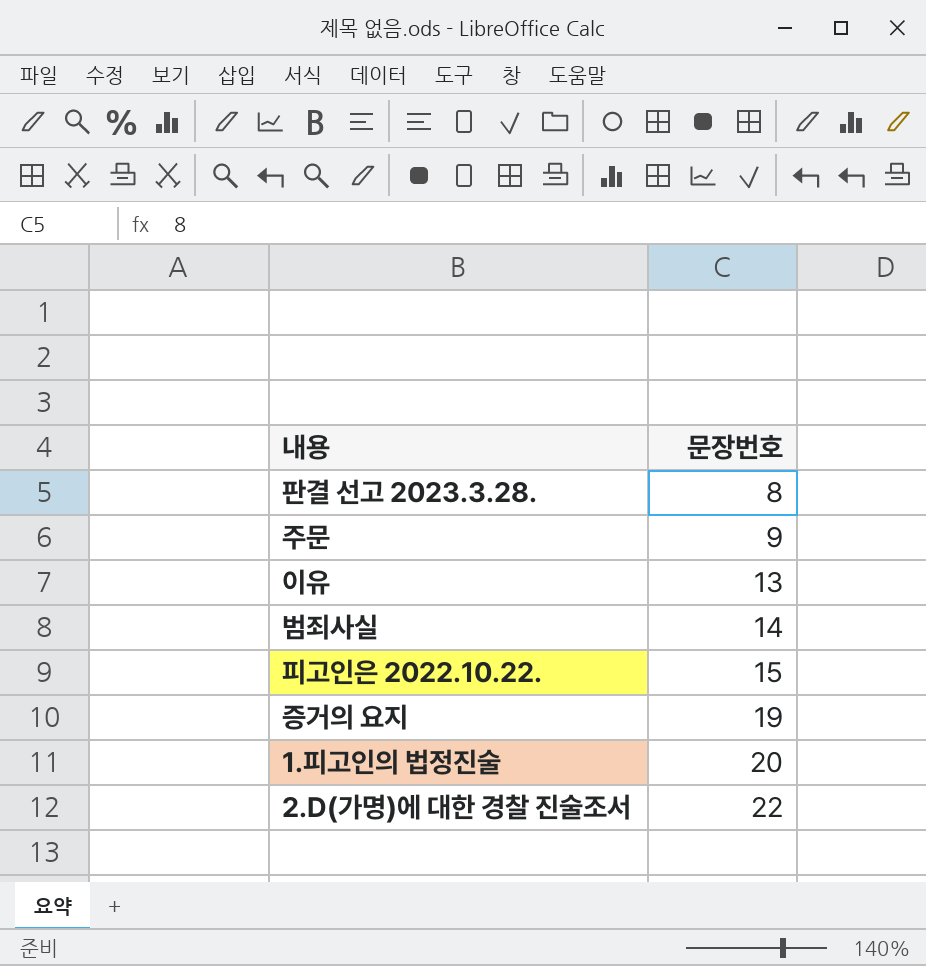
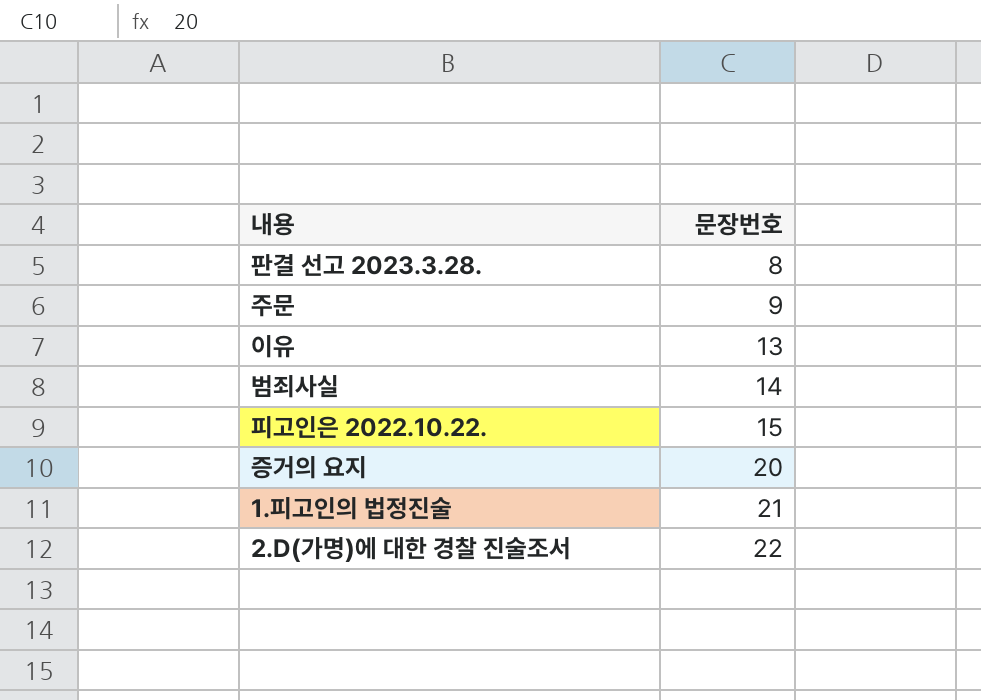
증거의 요지 | 문장번호: 19 -> 20
1.피고인의 법정진술 | 문장번호: 20 -> 21

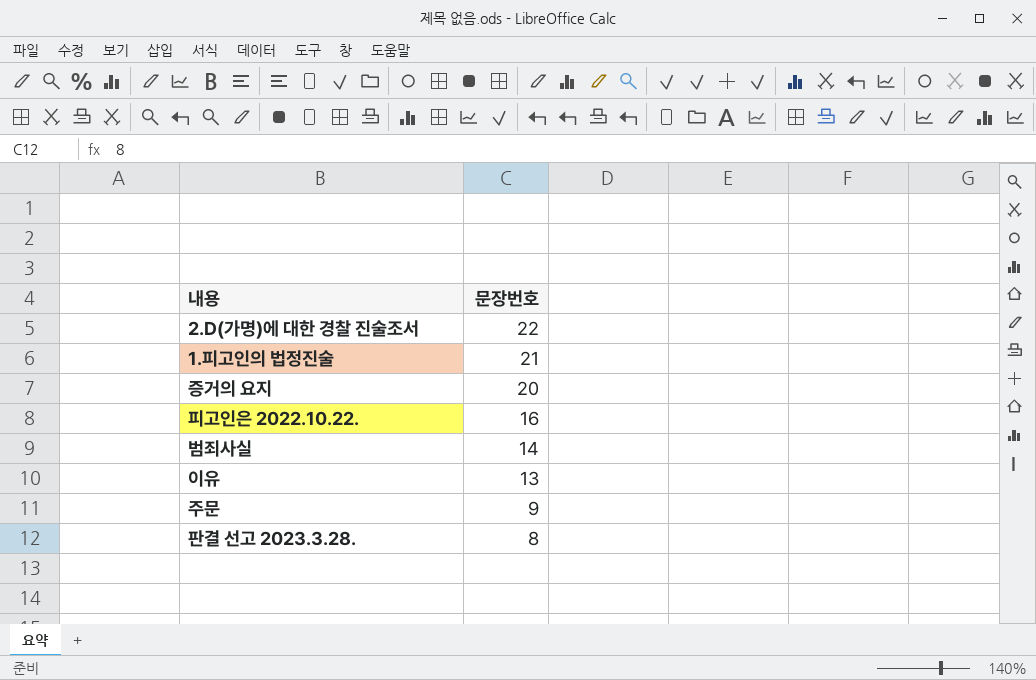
row order: 문장번호 ascending -> 문장번호 descending
피고인은 2022.10.22. | 문장번호: 15 -> 16

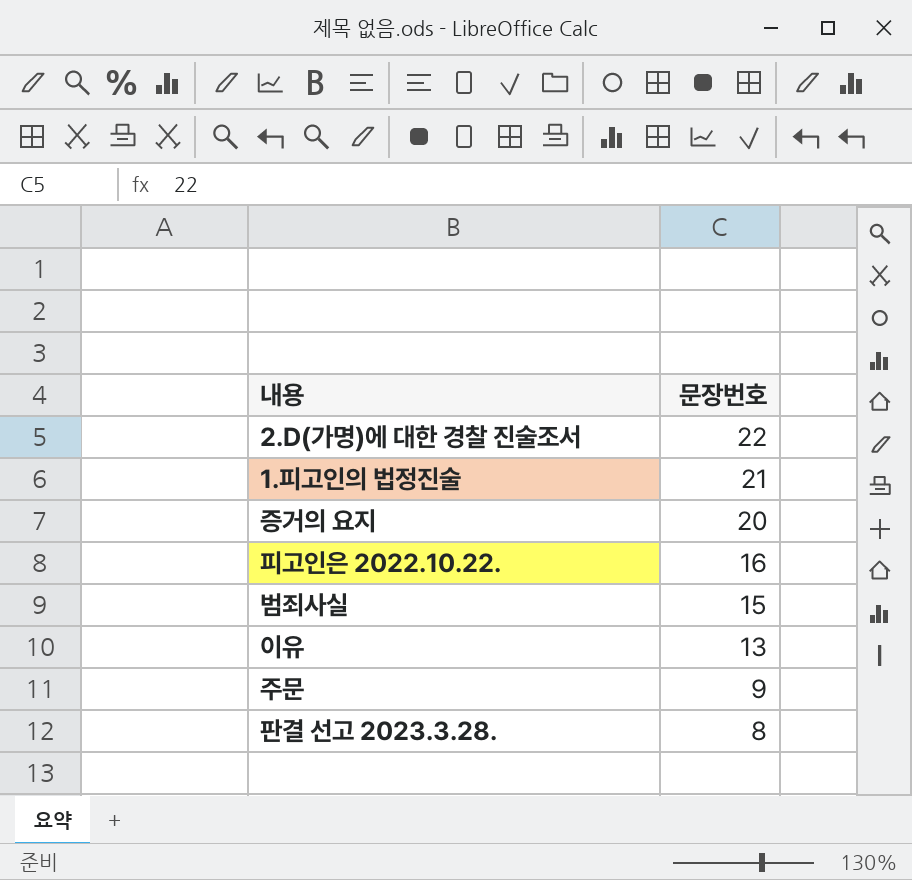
범죄사실 | 문장번호: 14 -> 15

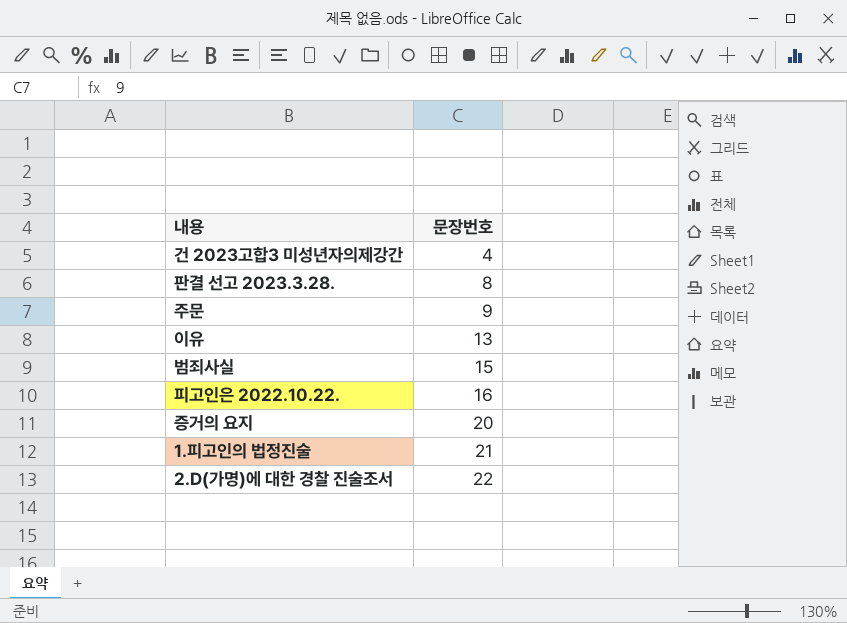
row order: 문장번호 descending -> 문장번호 ascending
row 건 2023고합3 미성년자의제강간: none -> 4

